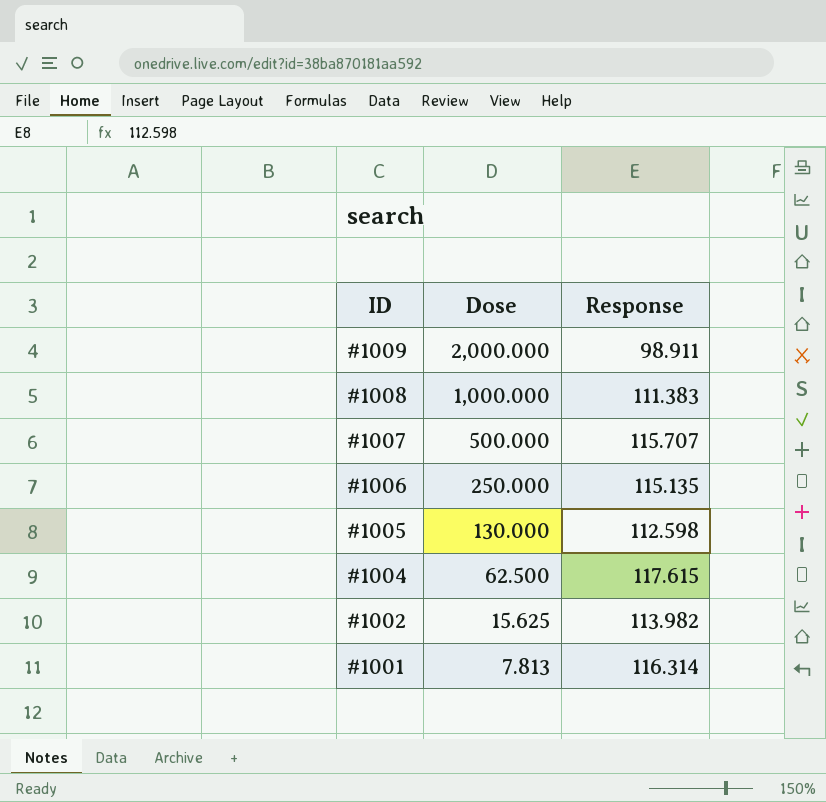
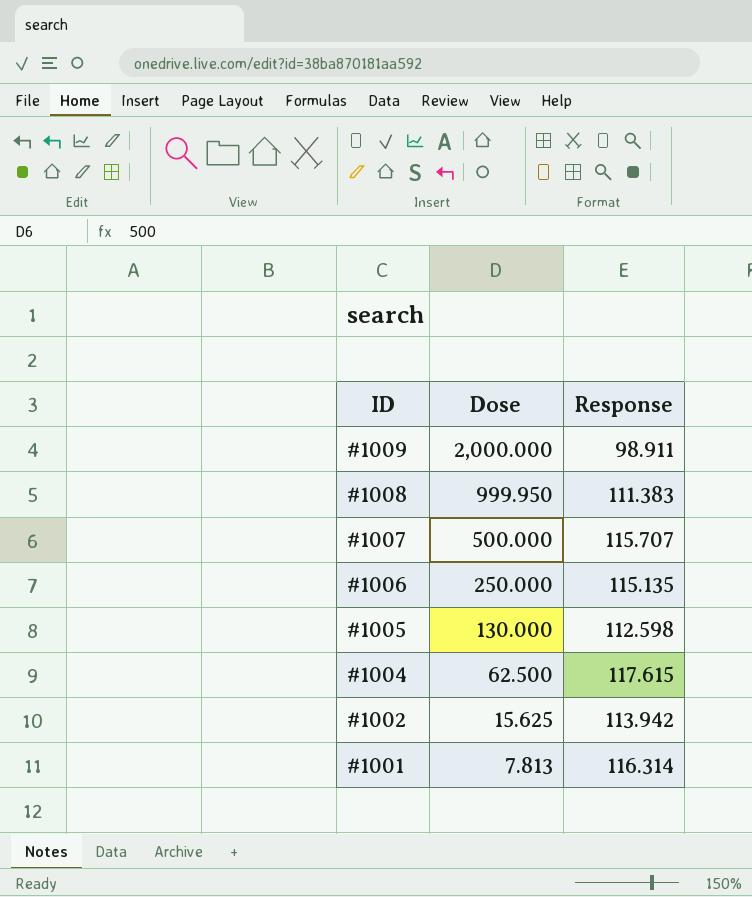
#1008 | Dose: 1,000.000 -> 999.950
#1002 | Response: 113.982 -> 113.942

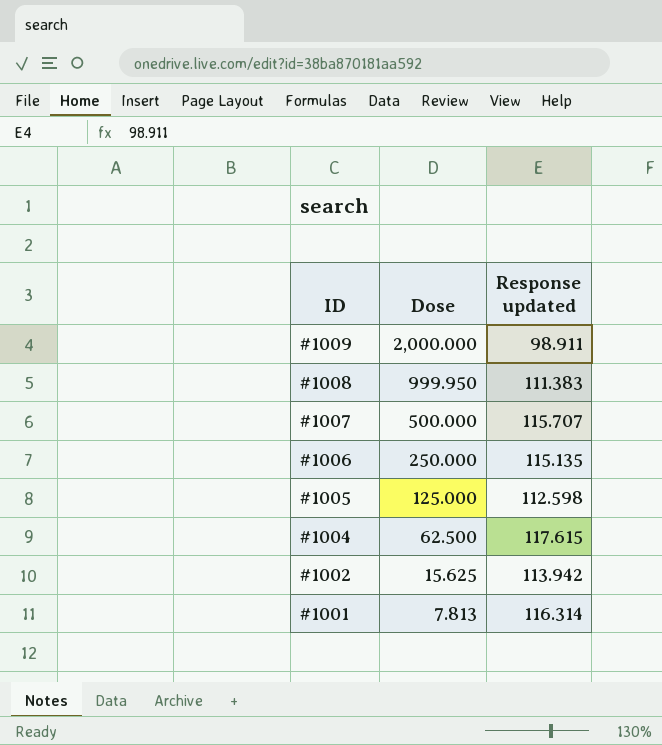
column name: Response -> Response updated
#1005 | Dose: 130.000 -> 125.000

